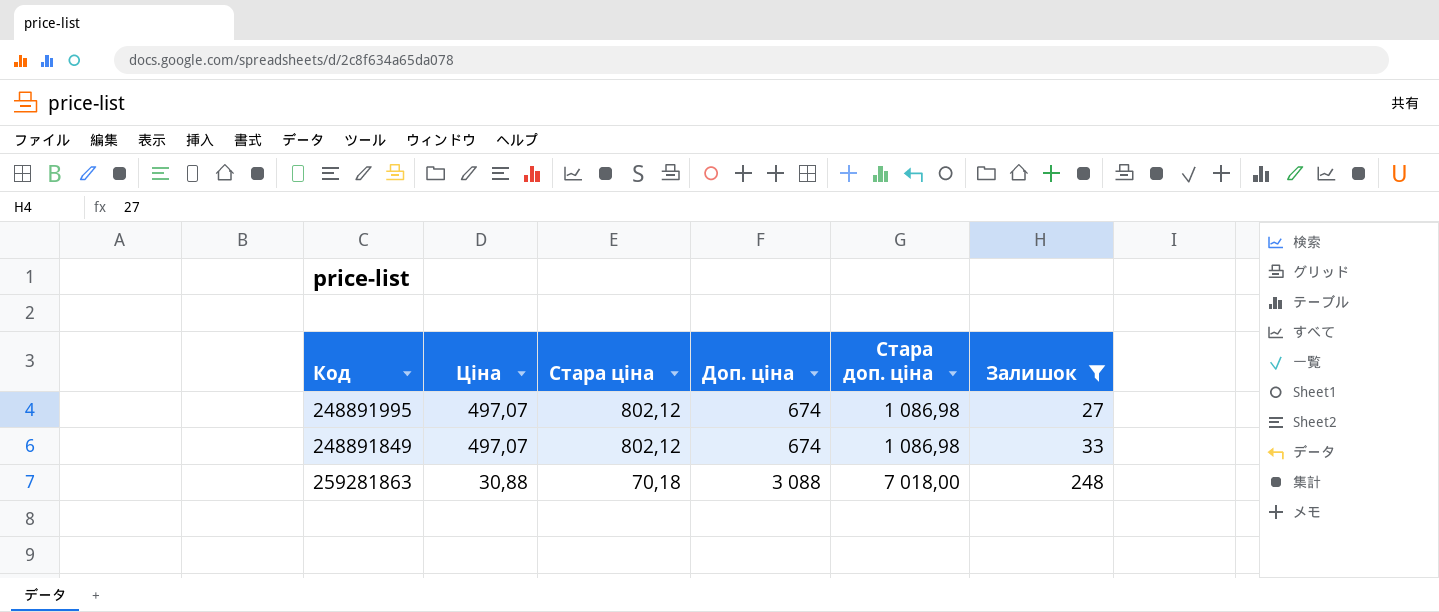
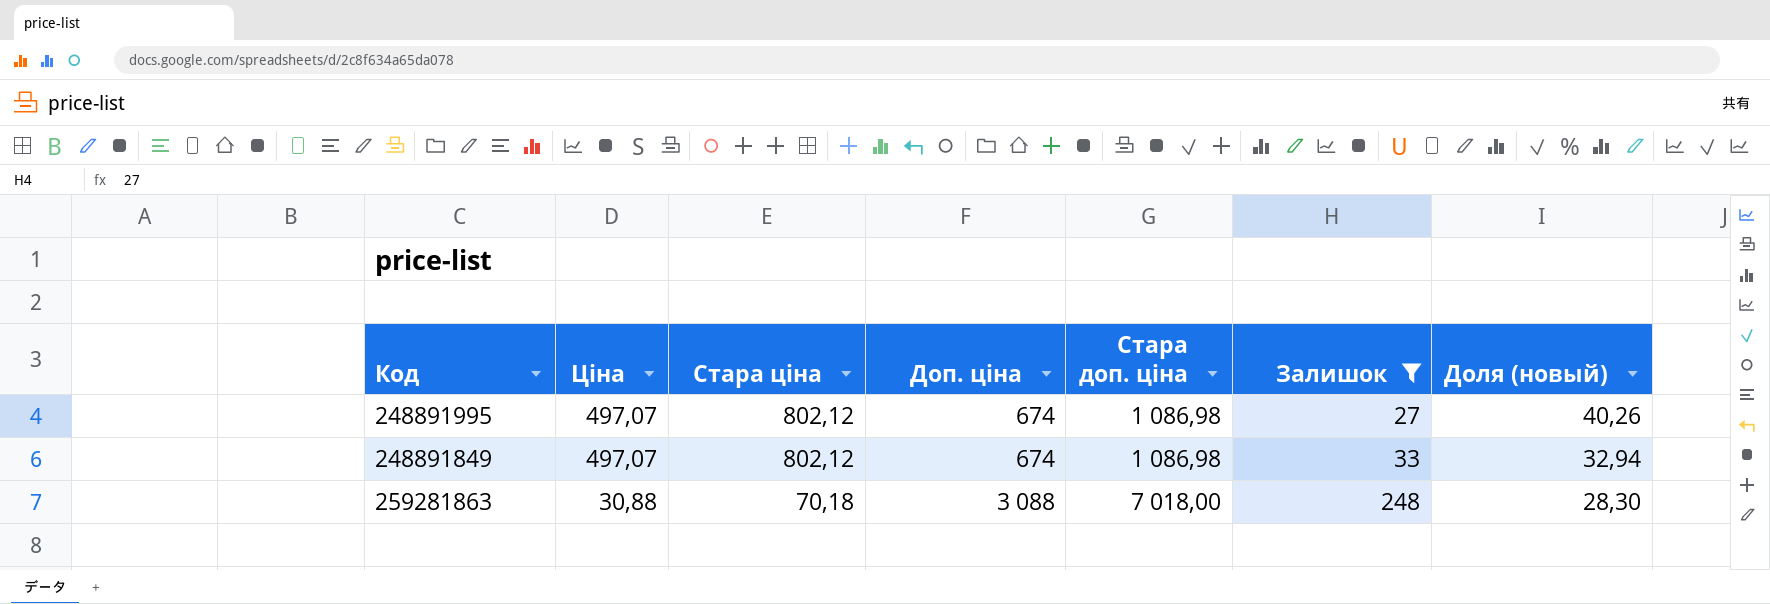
column Доля (новый) | formula: none -> [Стара доп. ціна] / [Залишок]

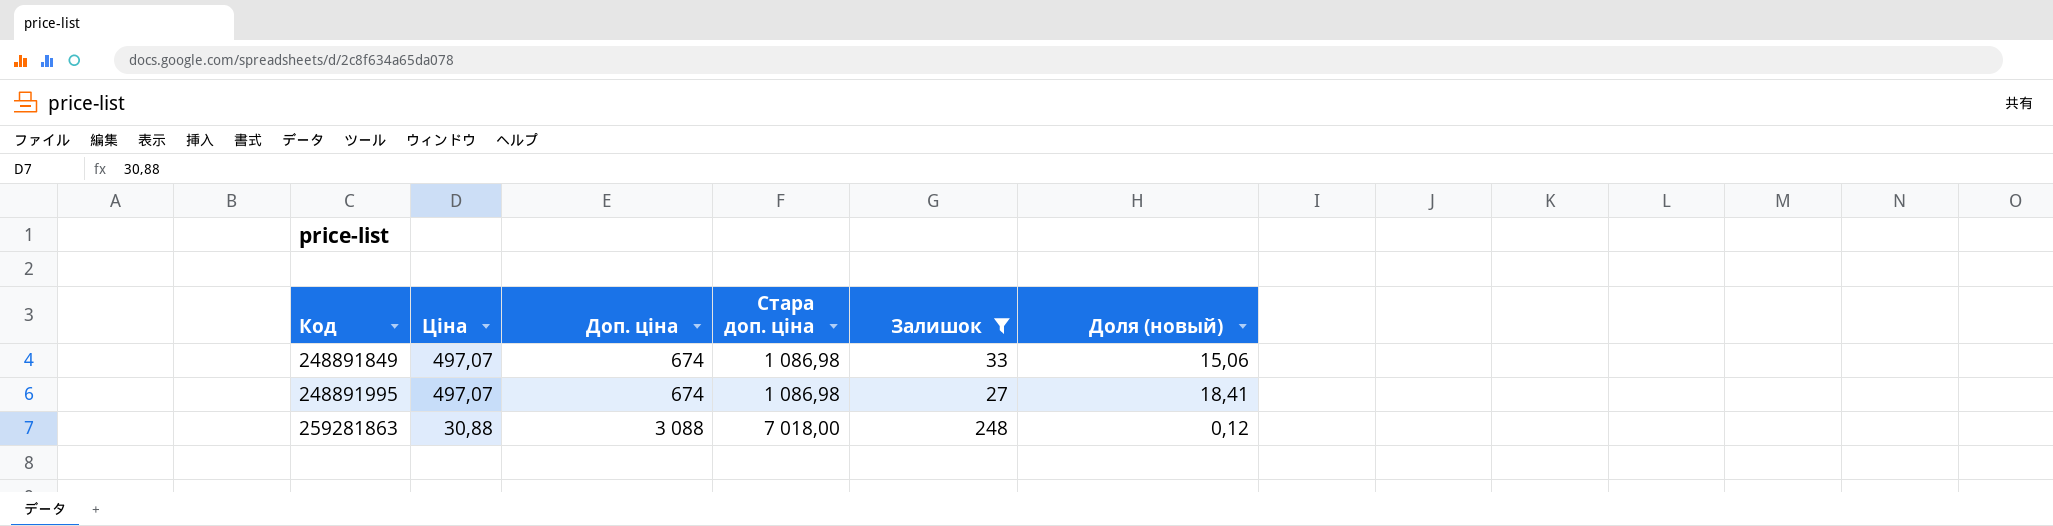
row order: Ціна descending -> Код ascending
column Стара ціна | position: 3 -> none
column Доля (новый) | formula: [Стара доп. ціна] / [Залишок] -> [Ціна] / [Залишок]

